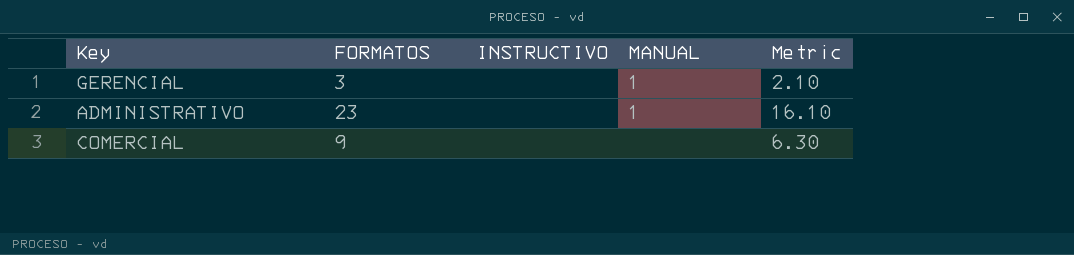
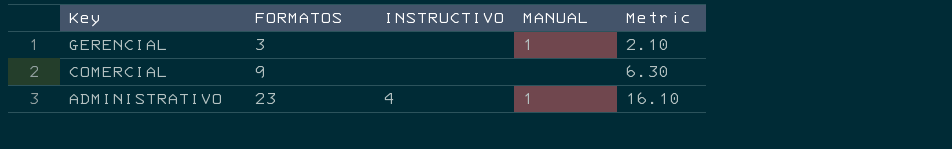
row order: none -> Key descending
ADMINISTRATIVO | INSTRUCTIVO: none -> 4

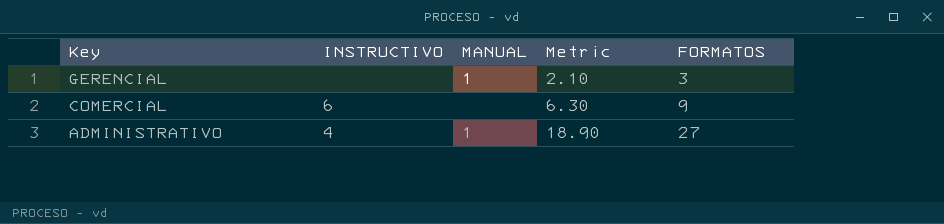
column FORMATOS | position: 2 -> 5
COMERCIAL | INSTRUCTIVO: none -> 6
ADMINISTRATIVO | Metric: 16.10 -> 18.90
ADMINISTRATIVO | FORMATOS: 23 -> 27

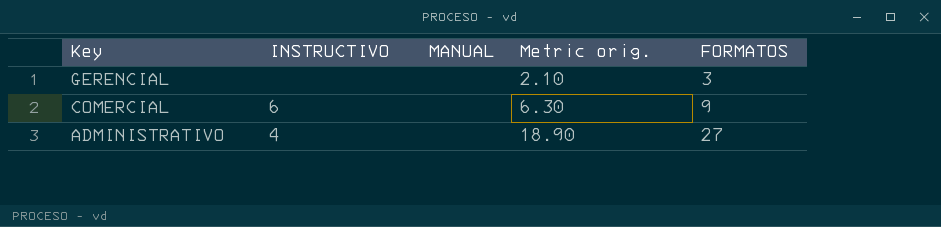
column name: Metric -> Metric orig.
GERENCIAL | MANUAL: 1 -> none
ADMINISTRATIVO | MANUAL: 1 -> none

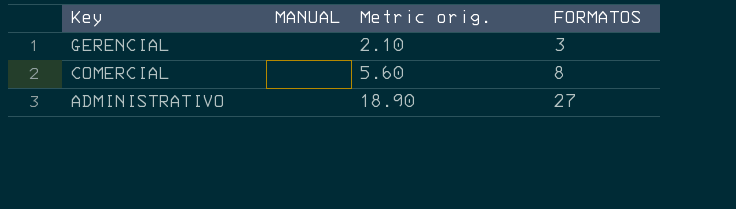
column INSTRUCTIVO | position: 2 -> none
COMERCIAL | Metric orig.: 6.30 -> 5.60
COMERCIAL | FORMATOS: 9 -> 8

